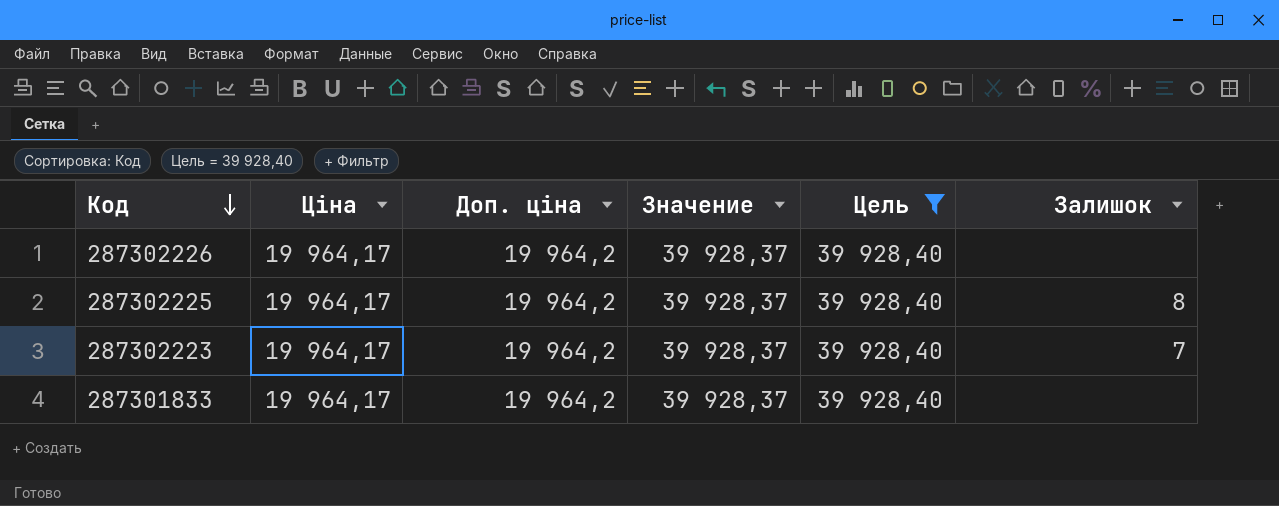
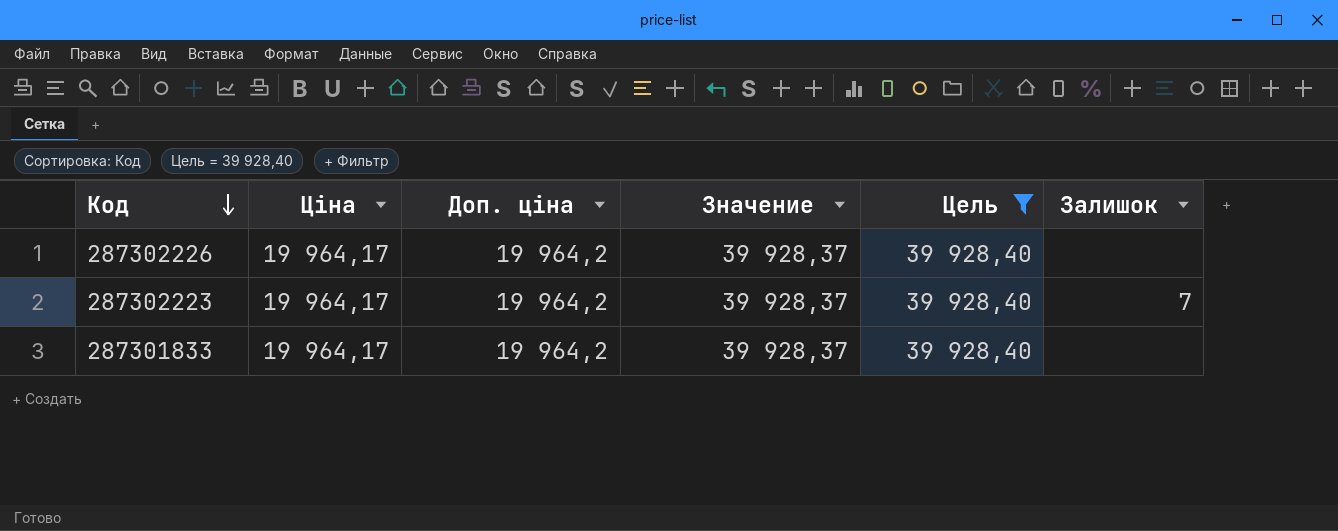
row 287302225: 19 964,17 | 19 964,2 | 39 928,37 | 39 928,40 | 8 -> none

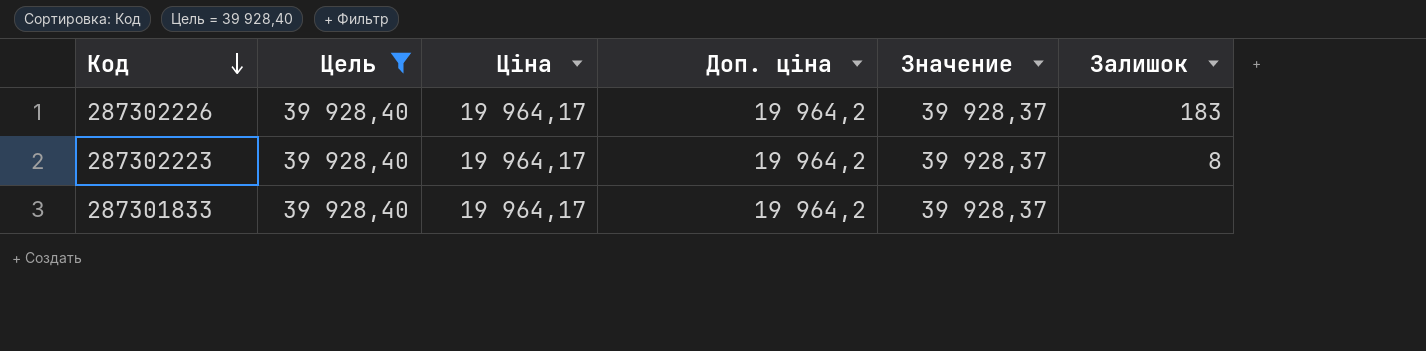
column Цель | position: 5 -> 2
287302226 | Залишок: none -> 183
287302223 | Залишок: 7 -> 8

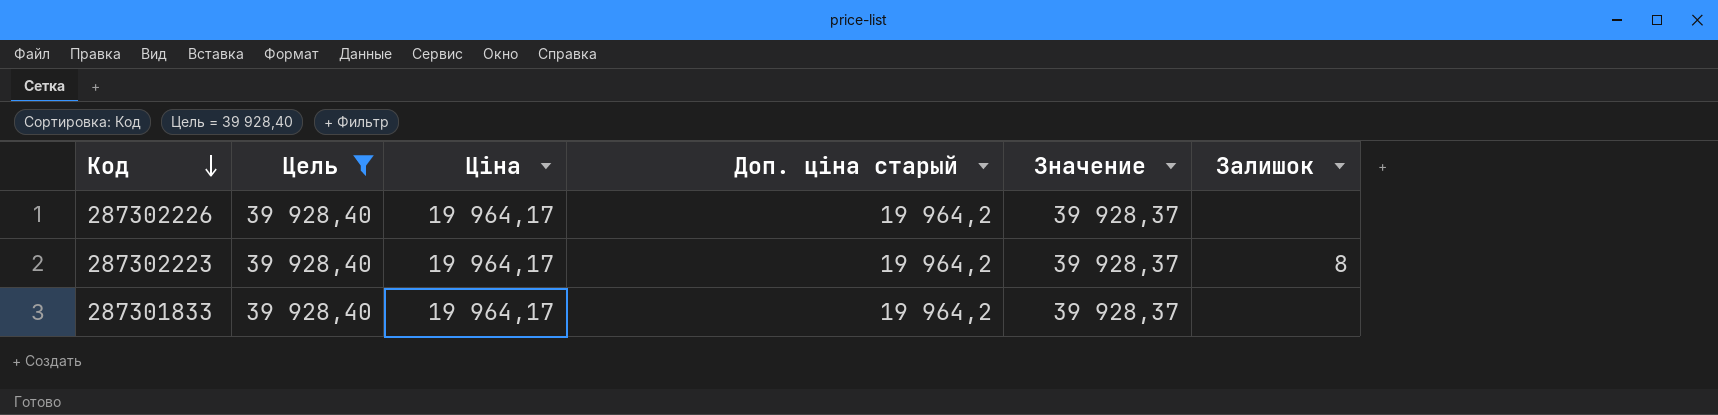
column name: Доп. ціна -> Доп. ціна старый
287302226 | Залишок: 183 -> none

